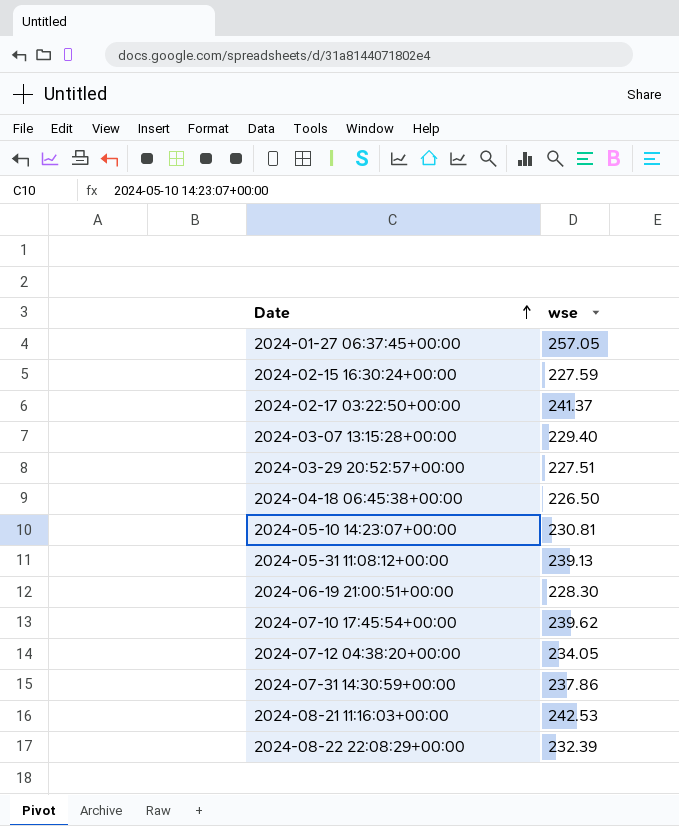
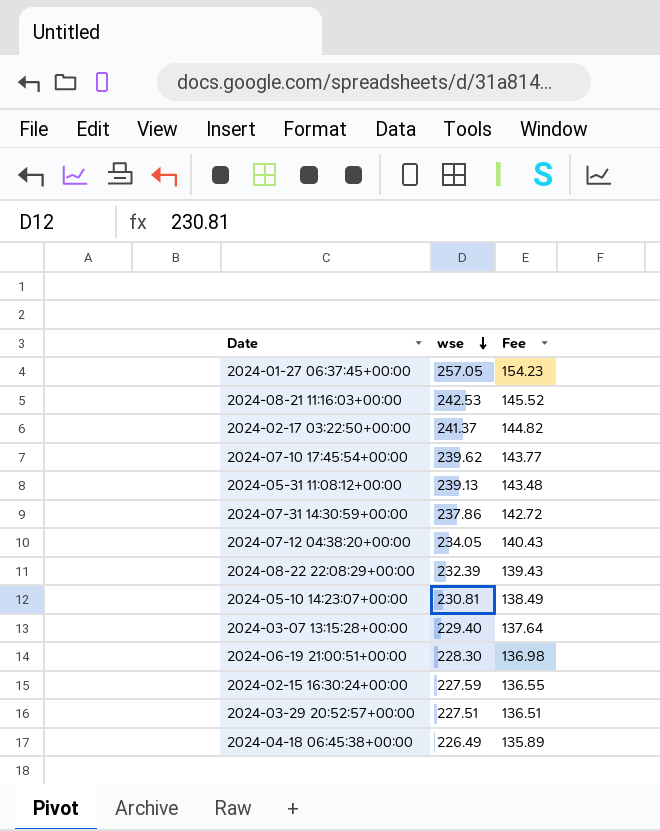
row order: Date ascending -> wse descending
column Fee | formula: none -> [wse] * 0.6
2024-04-18 06:45:38+00:00 | wse: 226.50 -> 226.49

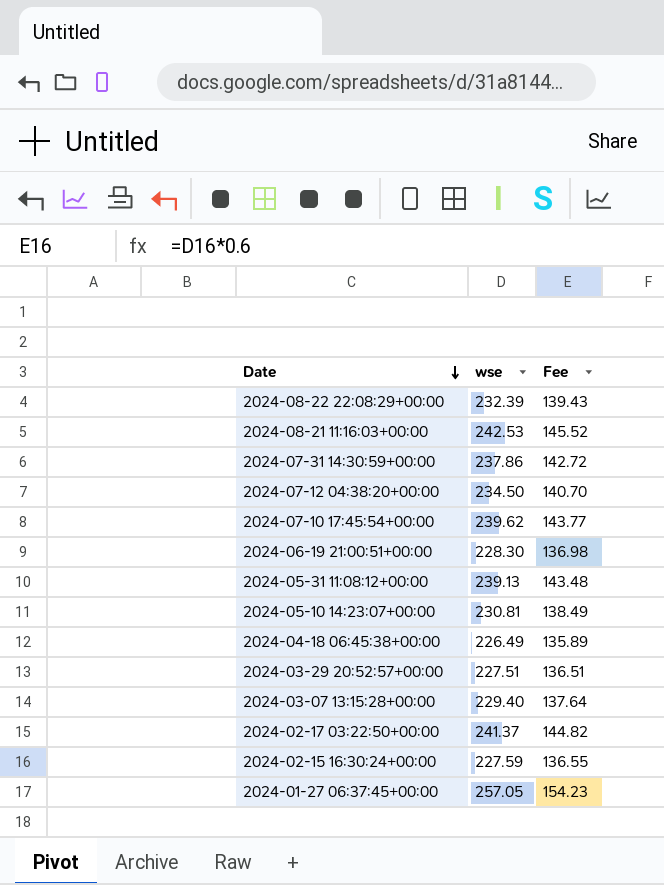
row order: wse descending -> Date descending
2024-07-12 04:38:20+00:00 | wse: 234.05 -> 234.50
2024-07-12 04:38:20+00:00 | Fee: 140.43 -> 140.70

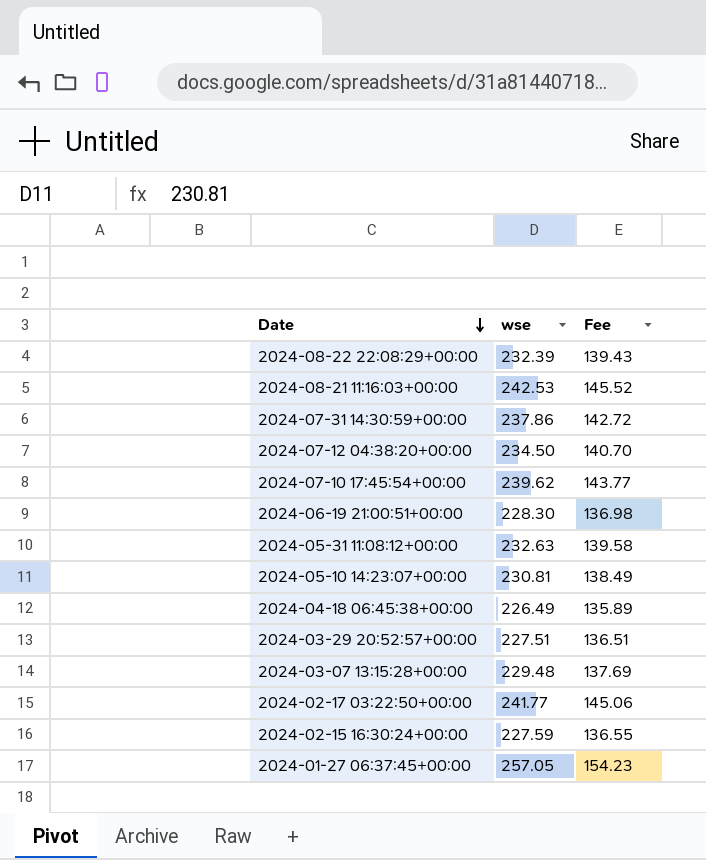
2024-05-31 11:08:12+00:00 | wse: 239.13 -> 232.63
2024-05-31 11:08:12+00:00 | Fee: 143.48 -> 139.58
2024-03-07 13:15:28+00:00 | wse: 229.40 -> 229.48
2024-03-07 13:15:28+00:00 | Fee: 137.64 -> 137.69
2024-02-17 03:22:50+00:00 | wse: 241.37 -> 241.77
2024-02-17 03:22:50+00:00 | Fee: 144.82 -> 145.06

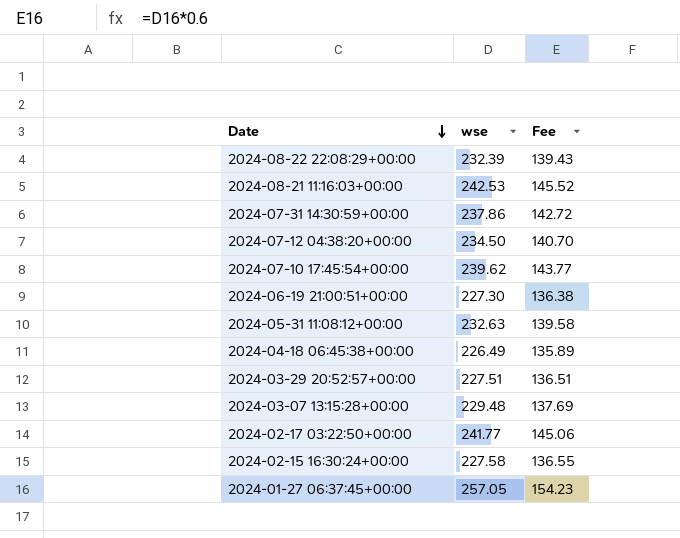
row 2024-05-10 14:23:07+00:00: 230.81 | 138.49 -> none
2024-06-19 21:00:51+00:00 | wse: 228.30 -> 227.30
2024-06-19 21:00:51+00:00 | Fee: 136.98 -> 136.38
2024-02-15 16:30:24+00:00 | wse: 227.59 -> 227.58

